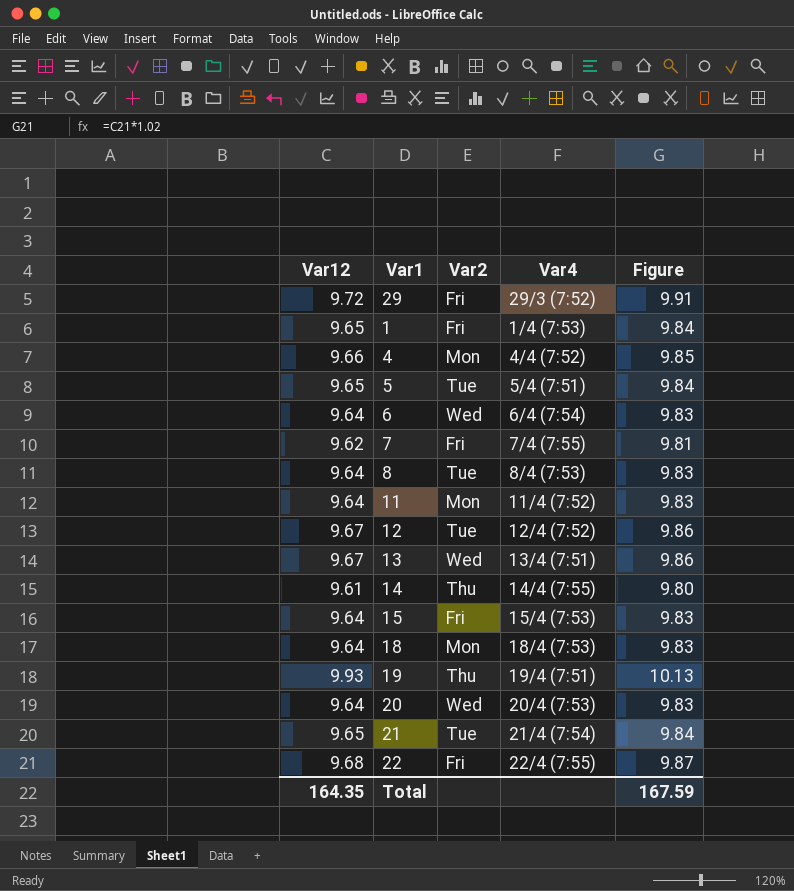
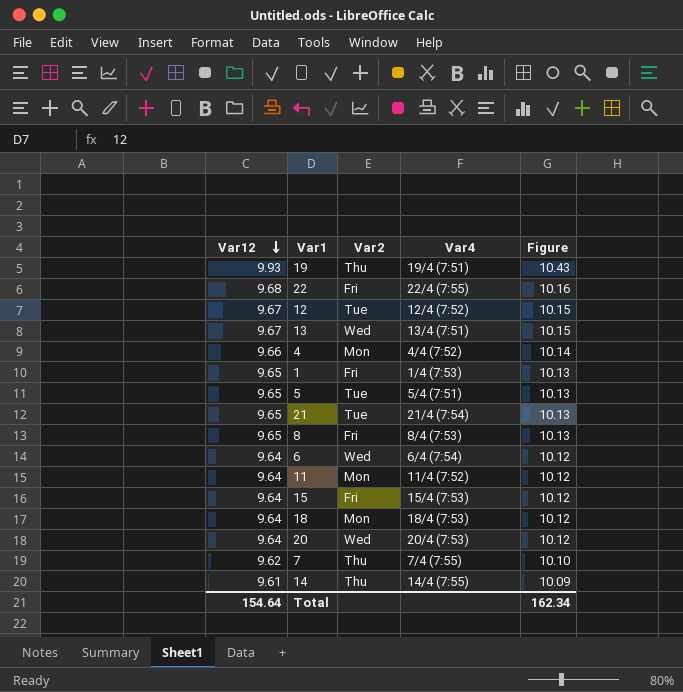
row order: none -> Var12 descending
column Figure | formula: [Var12] * 1.02 -> [Var12] * 1.05
row 29: 9.72 | Fri | 29/3 (7:52) | 9.91 -> none
8 | Var12: 9.64 -> 9.65
8 | Var2: Tue -> Fri
7 | Var2: Fri -> Thu
Total | Var12: 164.35 -> 154.64
Total | Figure: 167.59 -> 162.34

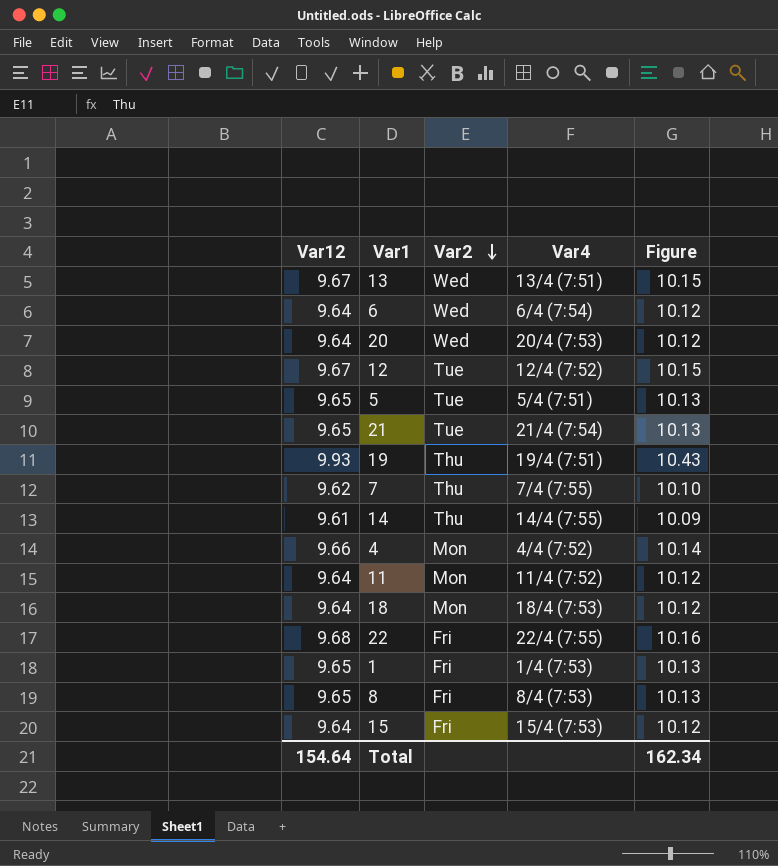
row order: Var12 descending -> Var2 descending

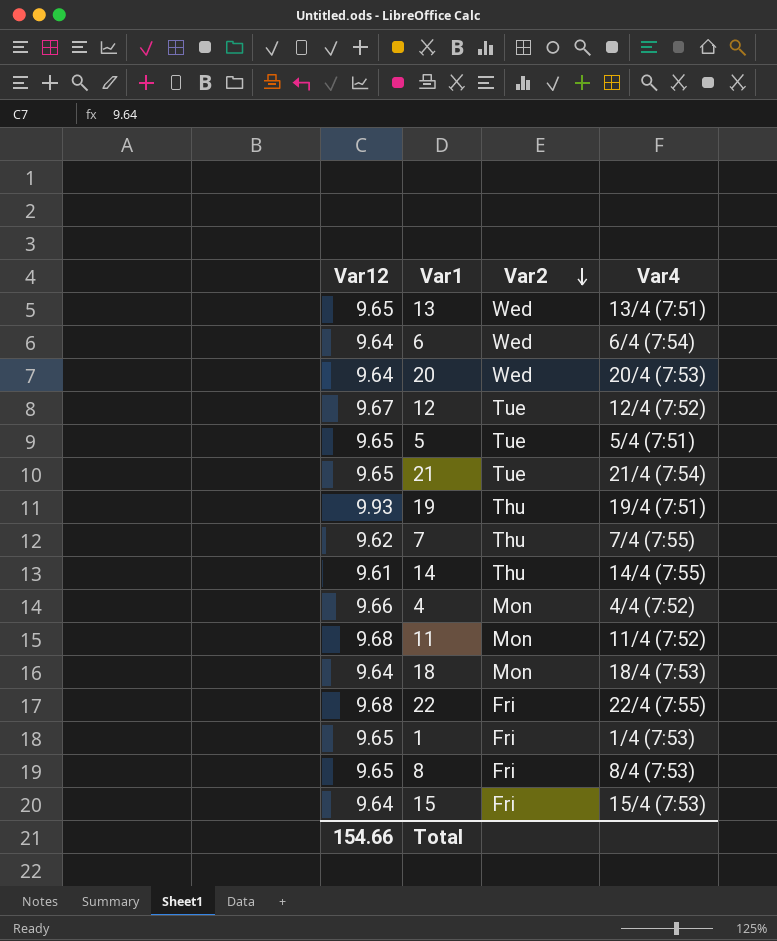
column Figure | formula: [Var12] * 1.05 -> none
13 | Var12: 9.67 -> 9.65
11 | Var12: 9.64 -> 9.68
Total | Var12: 154.64 -> 154.66

